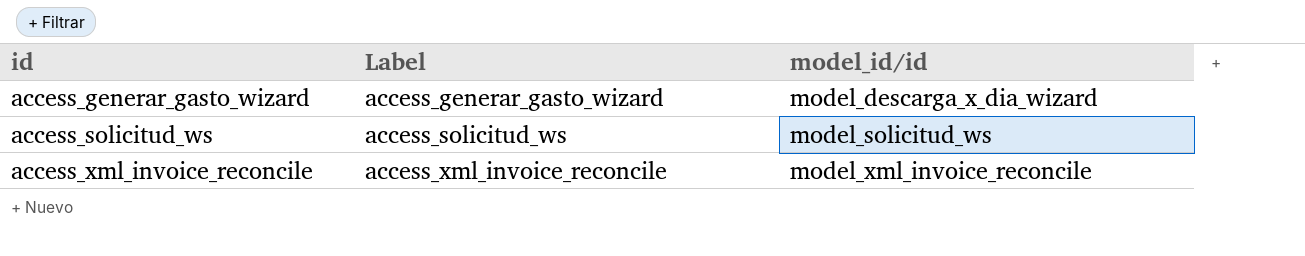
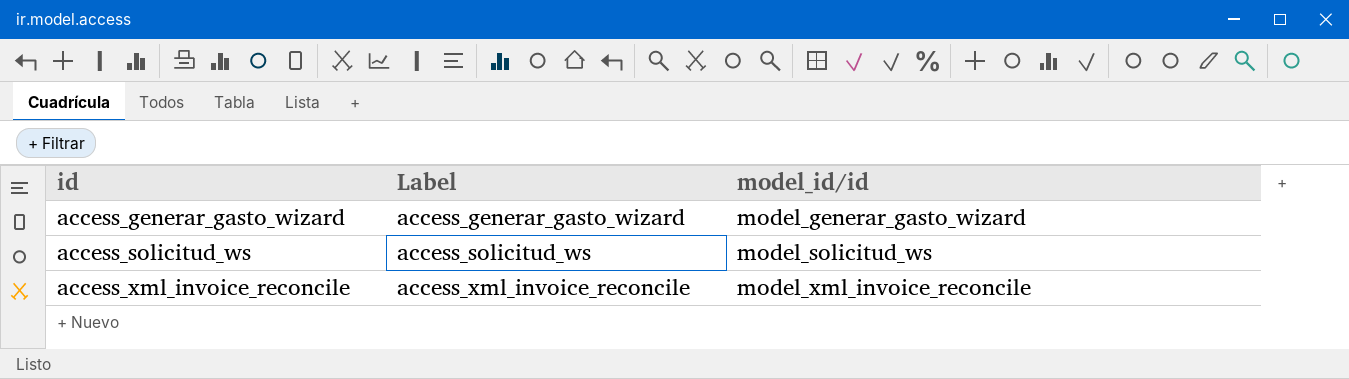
access_generar_gasto_wizard | model_id/id: model_descarga_x_dia_wizard -> model_generar_gasto_wizard

